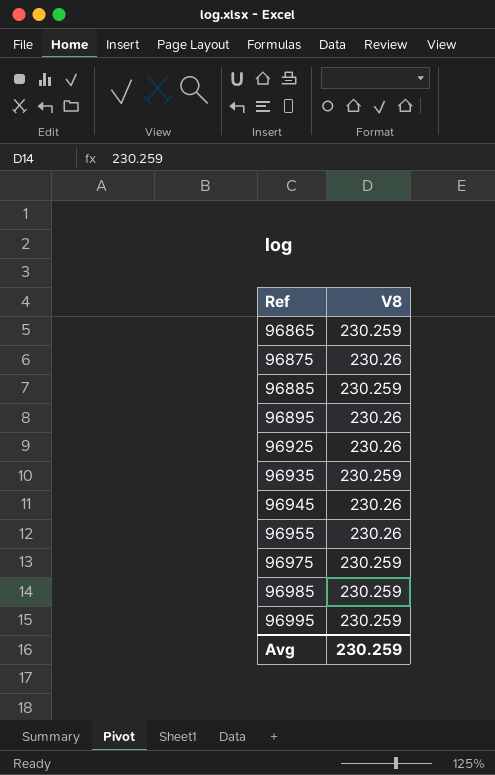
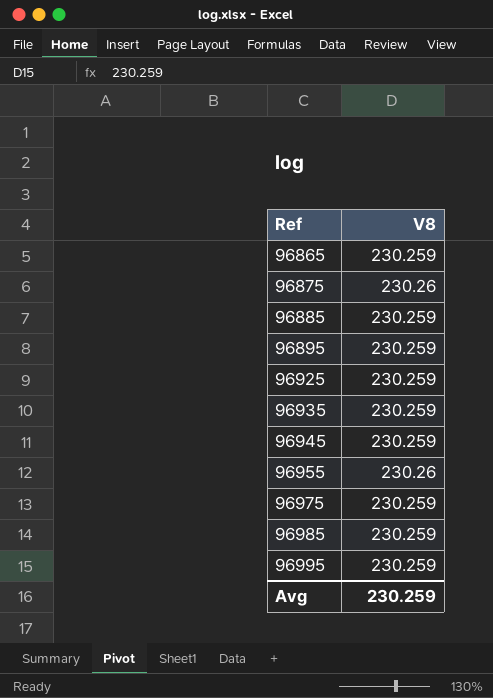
96895 | V8: 230.26 -> 230.259
96925 | V8: 230.26 -> 230.259
96945 | V8: 230.26 -> 230.259

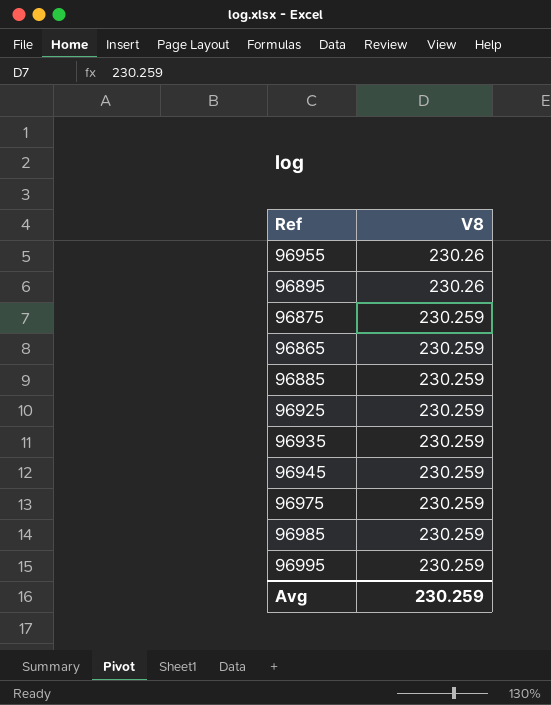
row order: Ref ascending -> V8 descending
96895 | V8: 230.259 -> 230.26
96875 | V8: 230.26 -> 230.259

